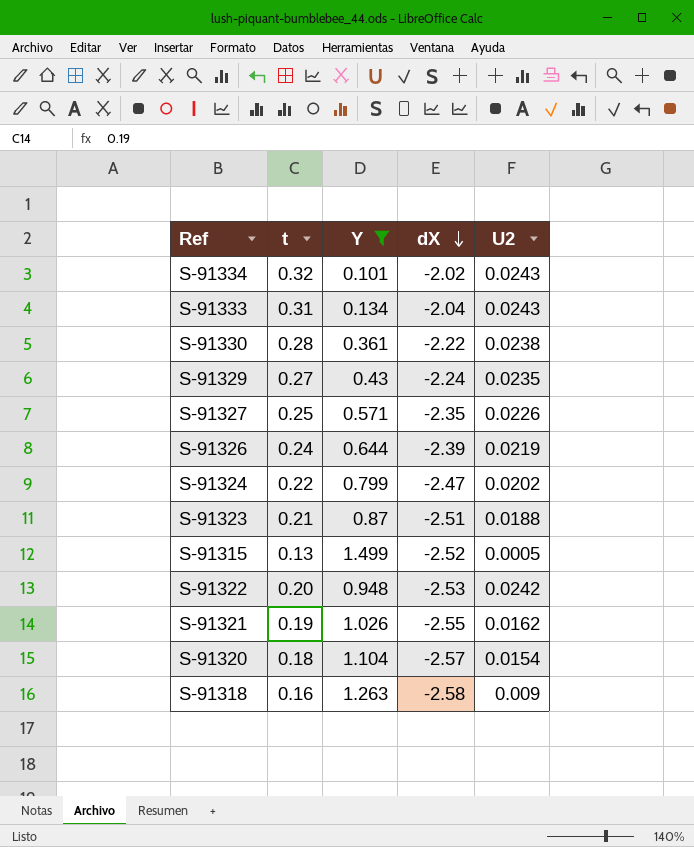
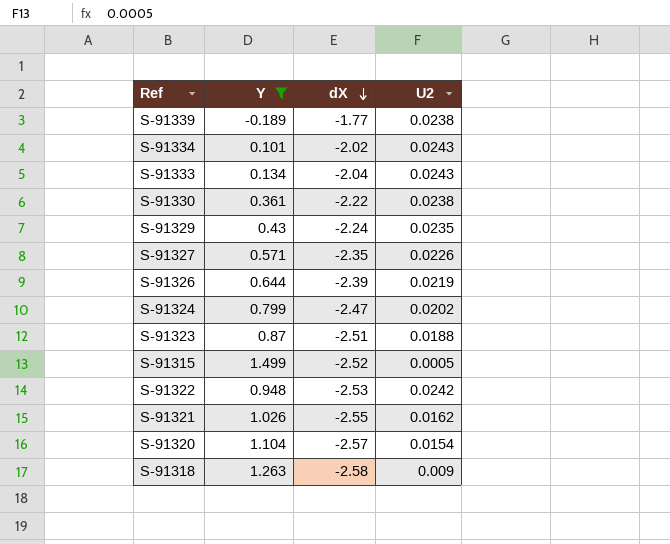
column t | position: 2 -> none
row S-91339: none -> -0.189 | -1.77 | 0.0238

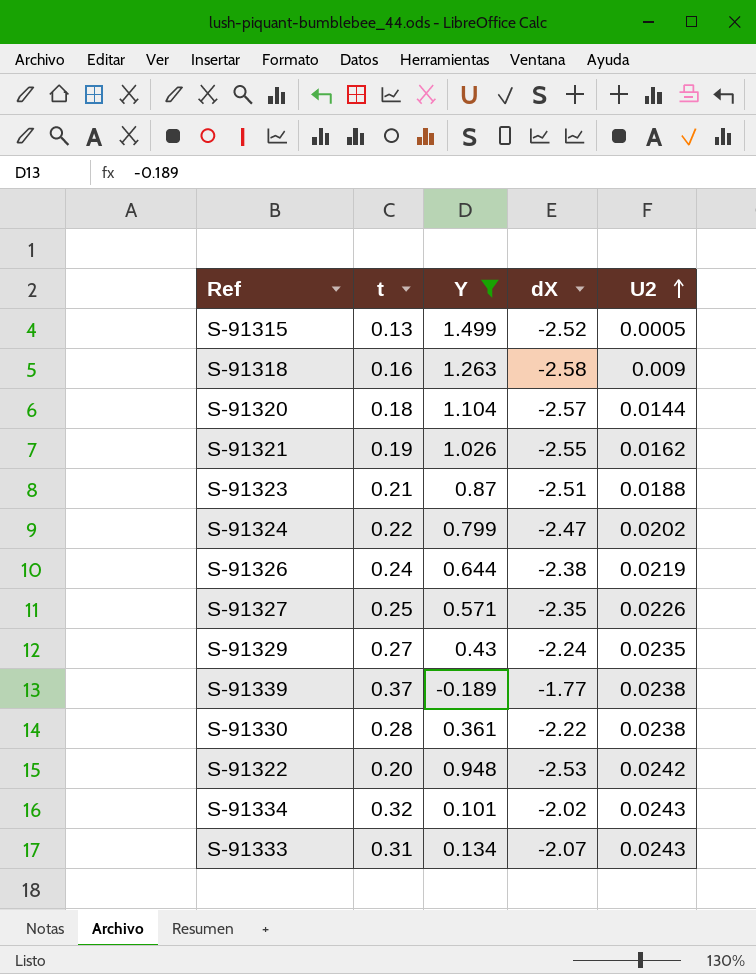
row order: dX descending -> U2 ascending
column t | position: none -> 2
S-91320 | U2: 0.0154 -> 0.0144
S-91326 | dX: -2.39 -> -2.38
S-91333 | dX: -2.04 -> -2.07

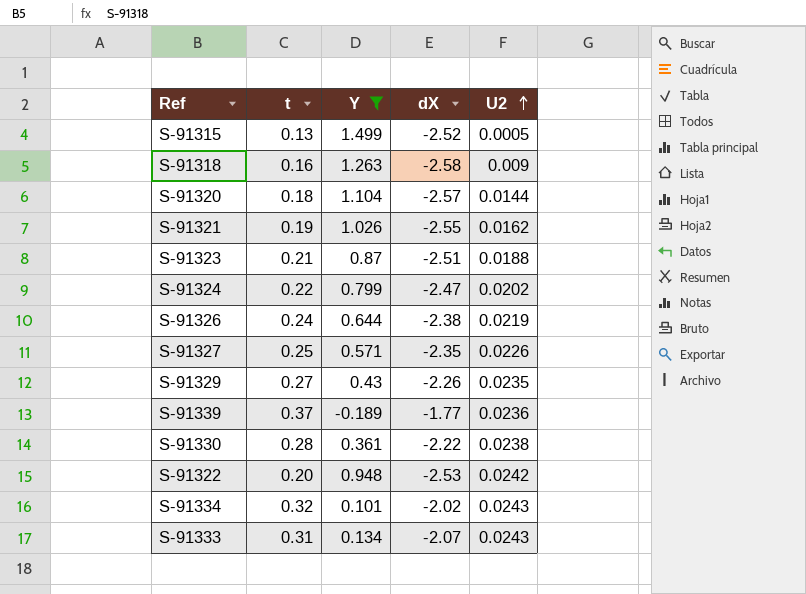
S-91329 | dX: -2.24 -> -2.26
S-91339 | U2: 0.0238 -> 0.0236

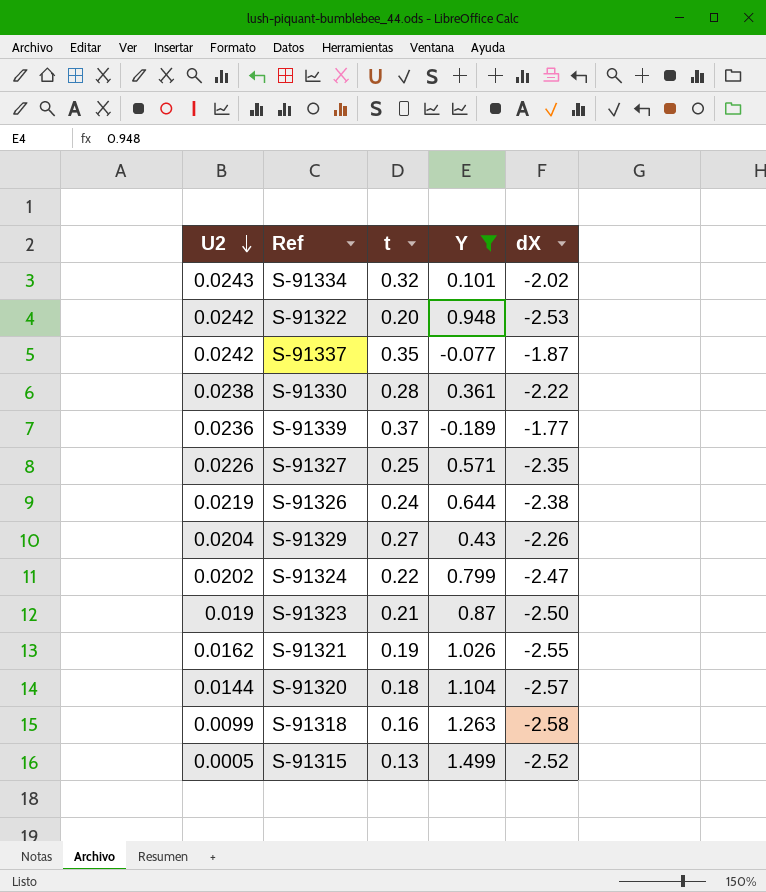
row order: U2 ascending -> U2 descending
column U2 | position: 5 -> 1
row S-91333: 0.31 | 0.134 | -2.07 | 0.0243 -> none
row S-91337: none -> 0.0242 | 0.35 | -0.077 | -1.87
S-91329 | U2: 0.0235 -> 0.0204
S-91323 | U2: 0.0188 -> 0.019
S-91323 | dX: -2.51 -> -2.50
S-91318 | U2: 0.009 -> 0.0099

